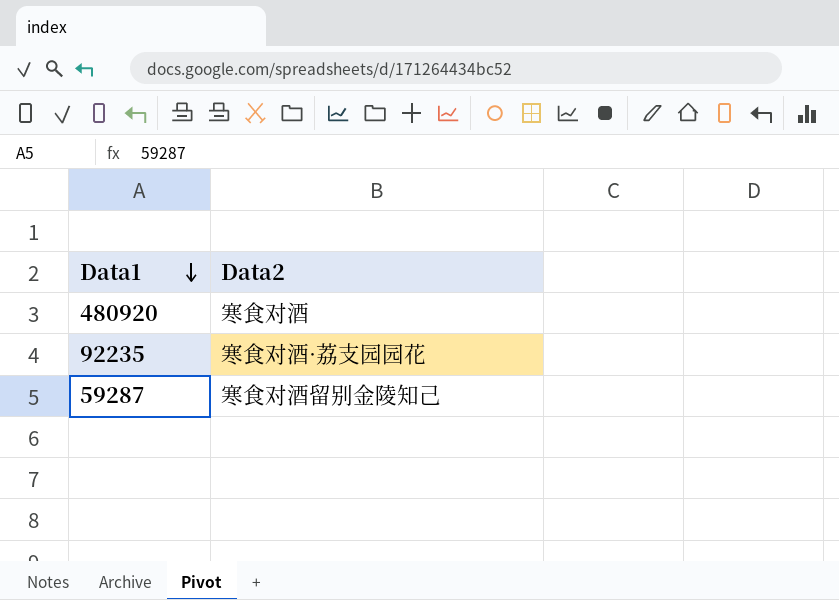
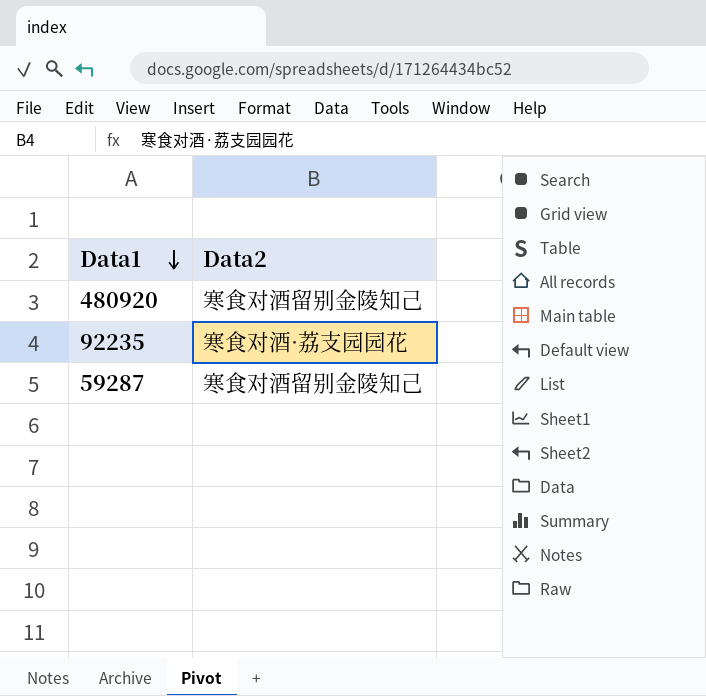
480920 | Data2: 寒食对酒 -> 寒食对酒留别金陵知己

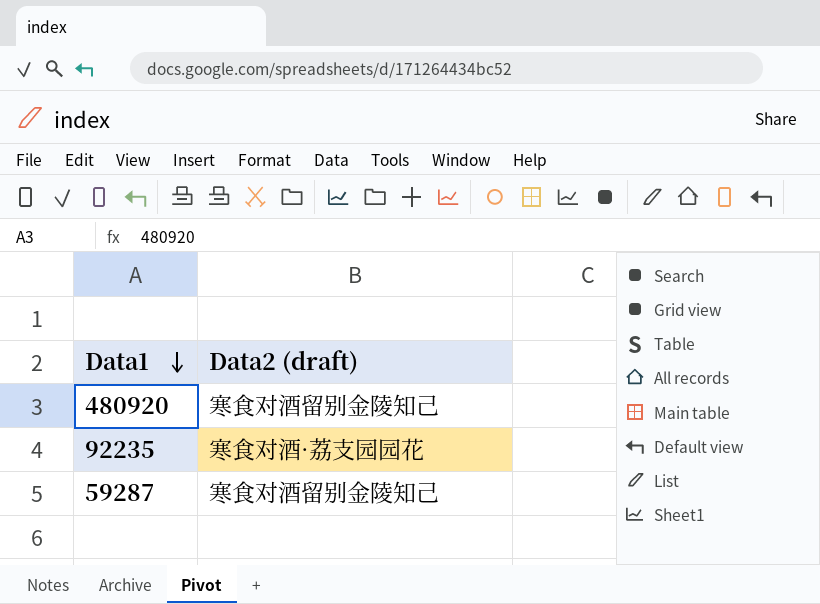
column name: Data2 -> Data2 (draft)

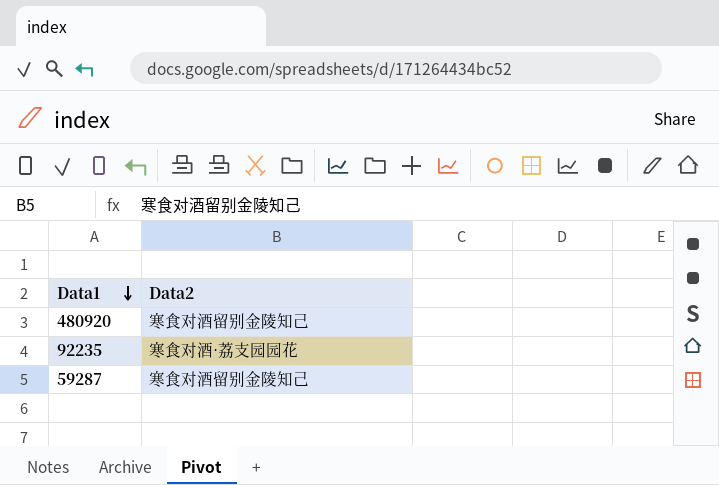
column name: Data2 (draft) -> Data2

